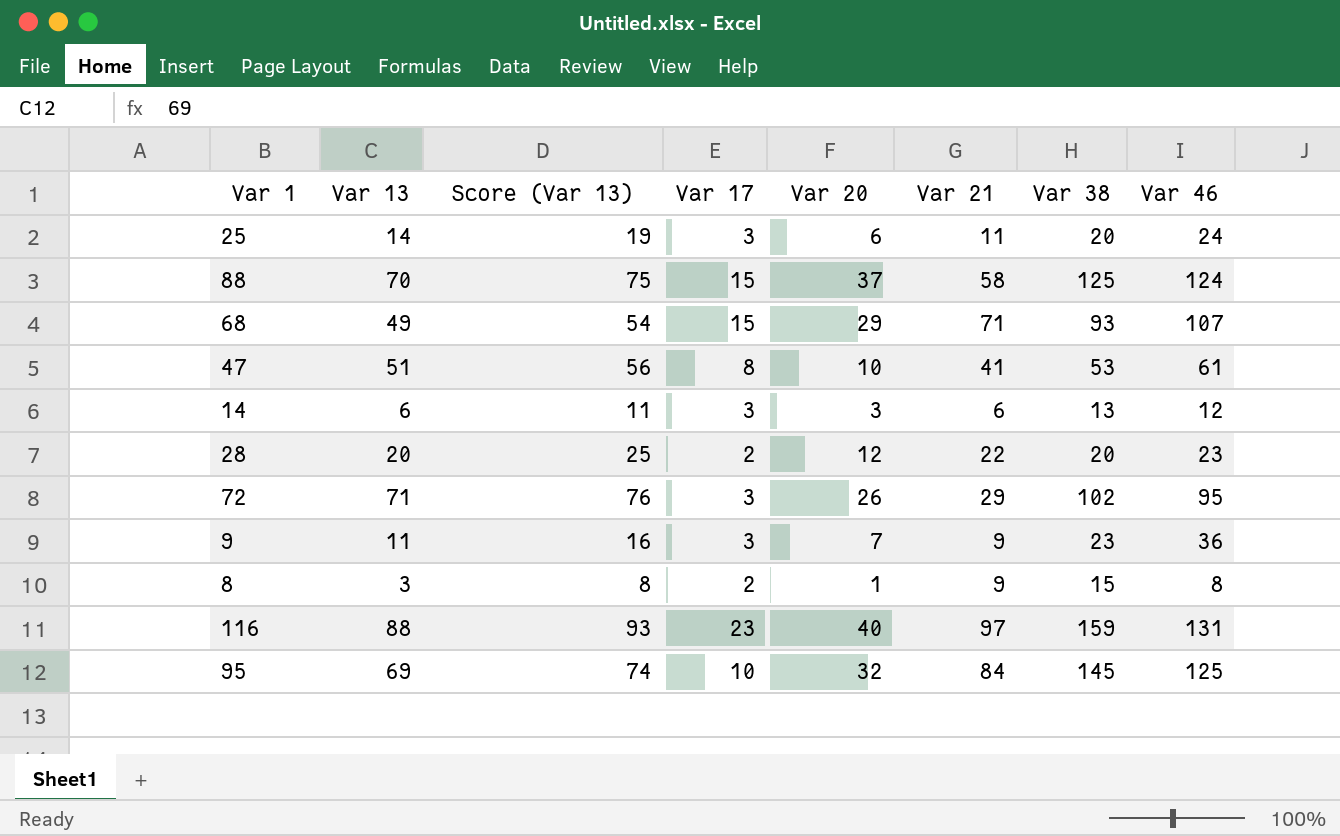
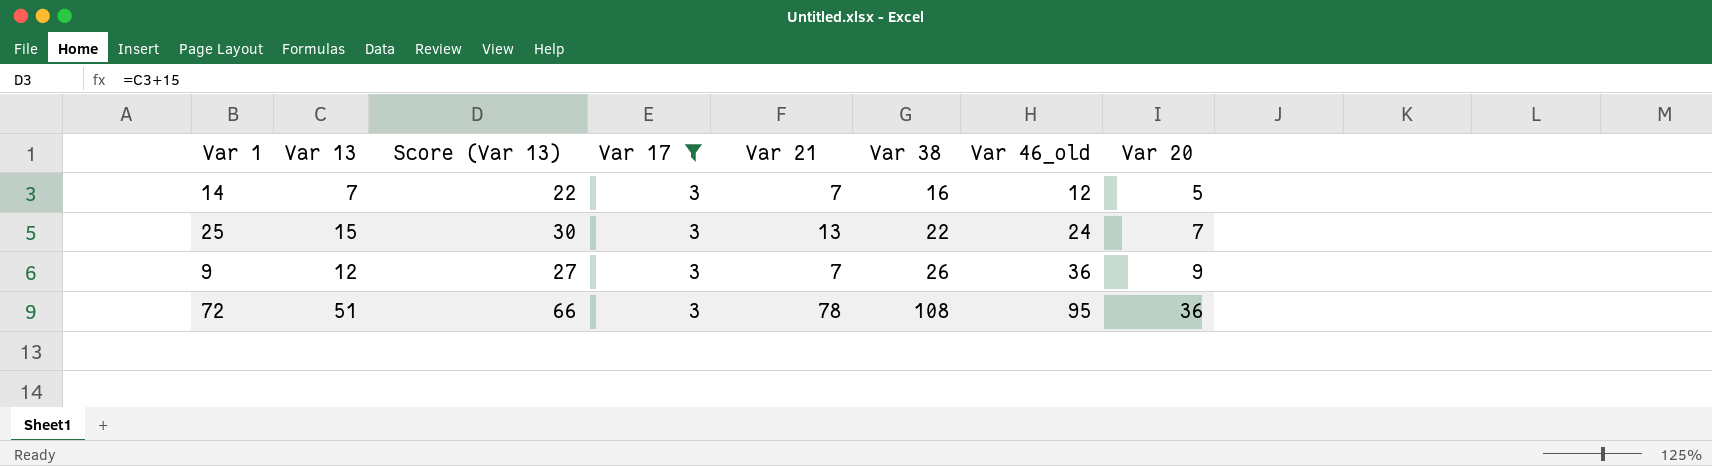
filter: none -> Var 17 = 3
row order: none -> Var 38 ascending
column Score (Var 13) | formula: [Var 13] + 5 -> [Var 13] + 15
column name: Var 46 -> Var 46_old
column Var 20 | position: 5 -> 8
14 | Var 13: 6 -> 7
14 | Var 21: 6 -> 7
14 | Var 38: 13 -> 16
14 | Var 20: 3 -> 5
25 | Var 13: 14 -> 15
25 | Var 21: 11 -> 13
25 | Var 38: 20 -> 22
25 | Var 20: 6 -> 7
9 | Var 13: 11 -> 12
9 | Var 21: 9 -> 7
9 | Var 38: 23 -> 26
9 | Var 20: 7 -> 9
72 | Var 13: 71 -> 51
72 | Var 21: 29 -> 78
72 | Var 38: 102 -> 108
72 | Var 20: 26 -> 36

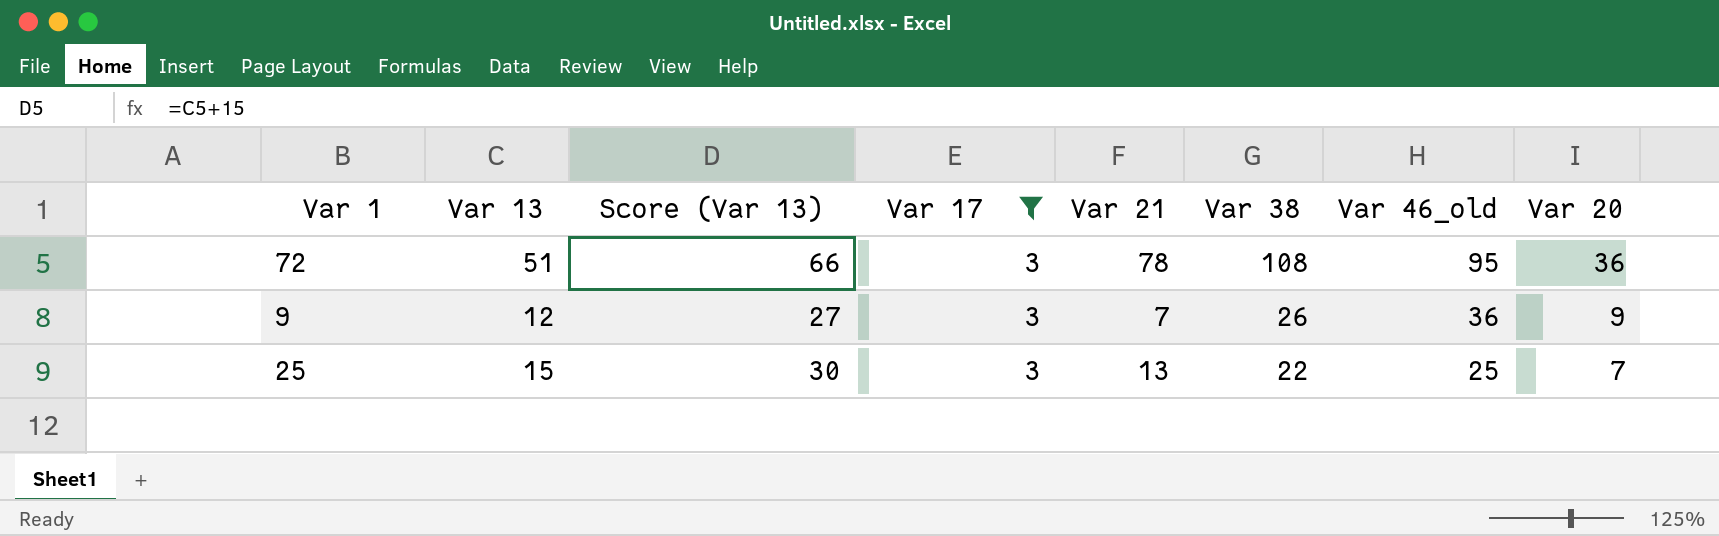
row order: Var 38 ascending -> Var 38 descending
row 14: 7 | 22 | 3 | 7 | 16 | 12 | 5 -> none
25 | Var 46_old: 24 -> 25

